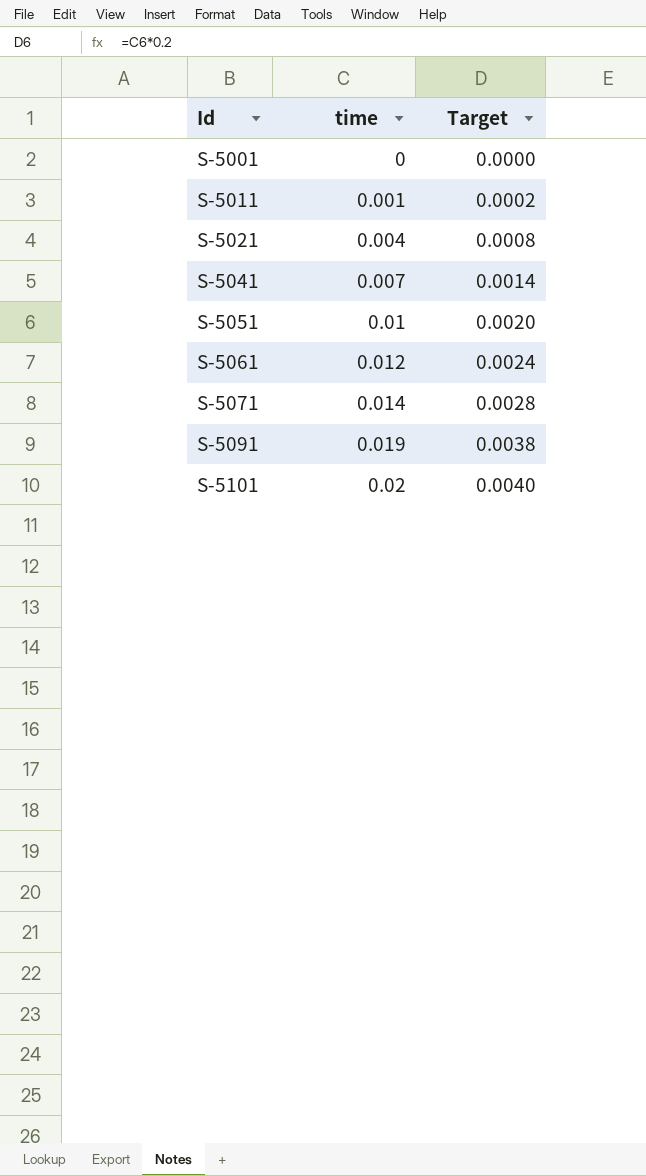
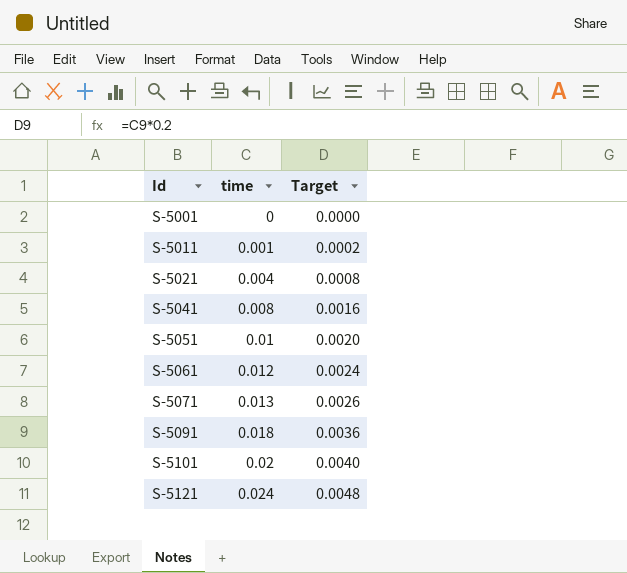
S-5041 | time: 0.007 -> 0.008
S-5041 | Target: 0.0014 -> 0.0016
S-5071 | time: 0.014 -> 0.013
S-5071 | Target: 0.0028 -> 0.0026
S-5091 | time: 0.019 -> 0.018
S-5091 | Target: 0.0038 -> 0.0036
row S-5121: none -> 0.024 | 0.0048

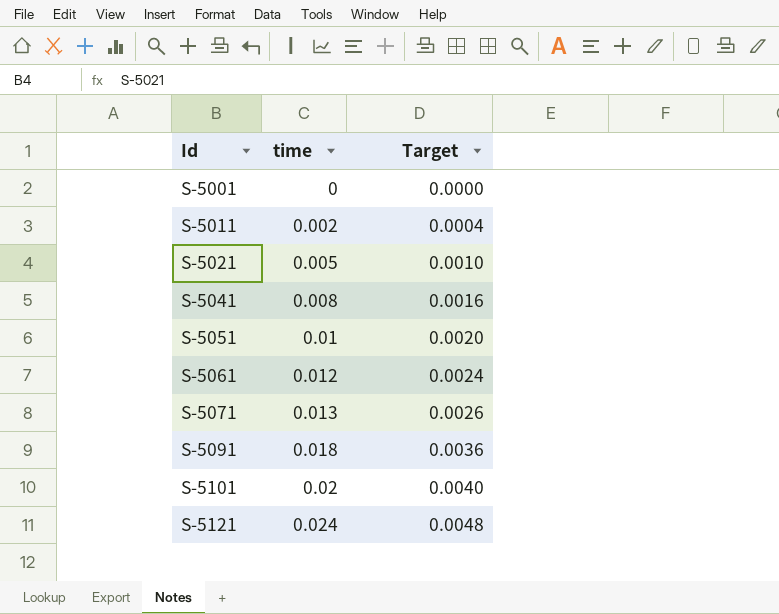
S-5011 | time: 0.001 -> 0.002
S-5011 | Target: 0.0002 -> 0.0004
S-5021 | time: 0.004 -> 0.005
S-5021 | Target: 0.0008 -> 0.0010

